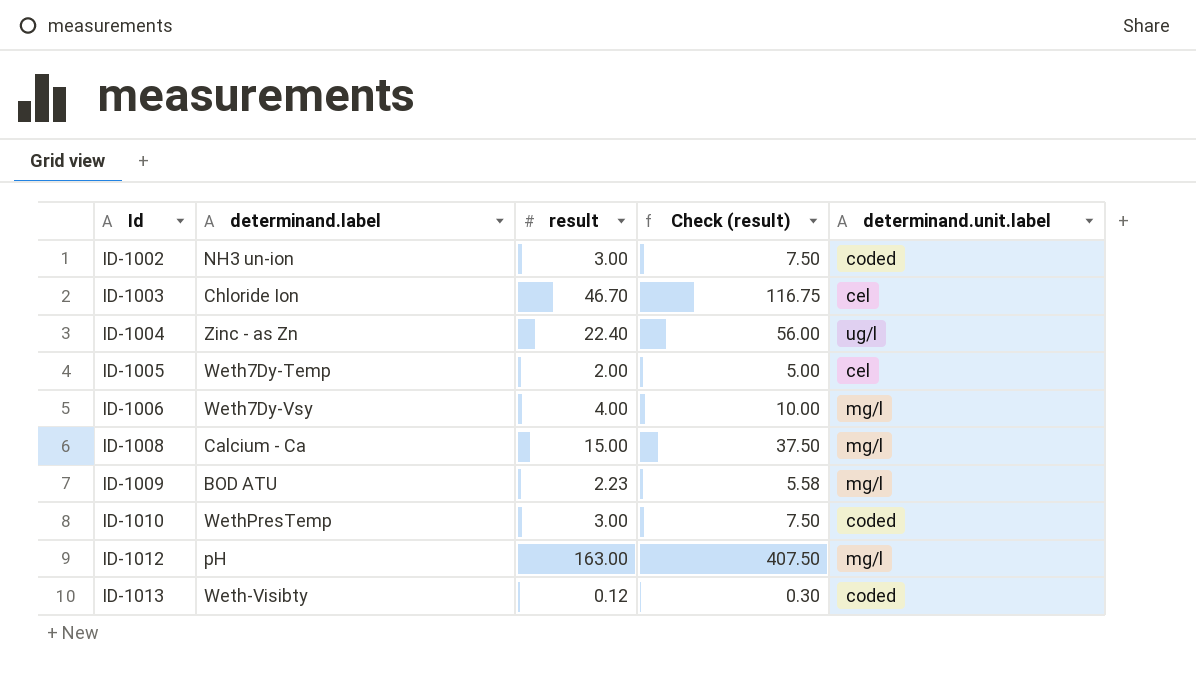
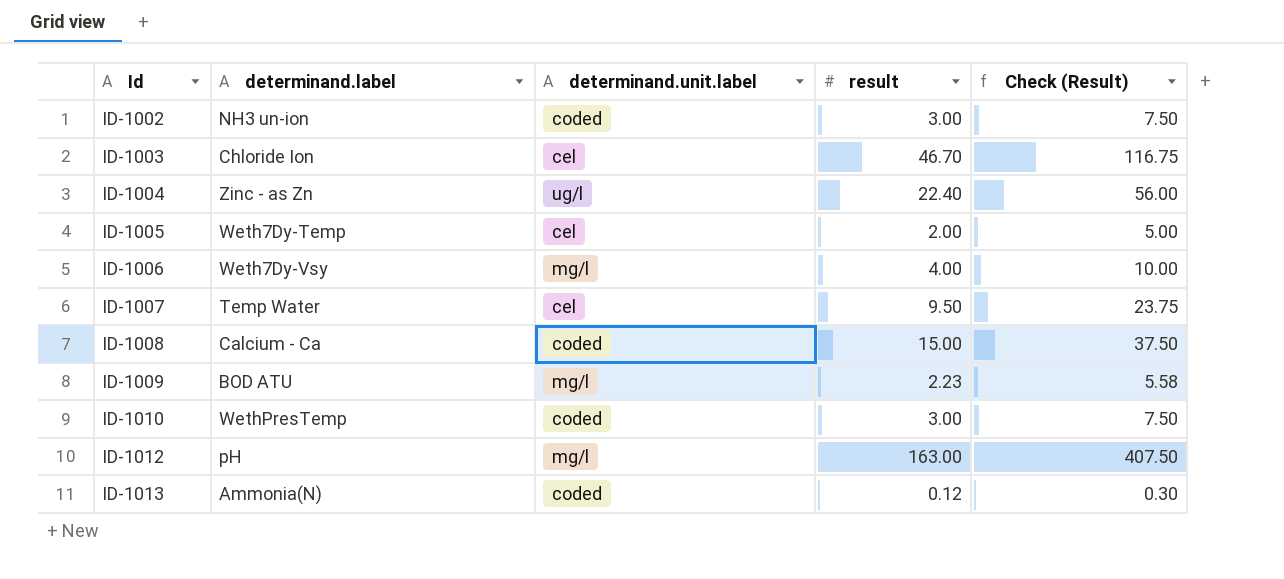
column determinand.unit.label | position: 5 -> 3
column name: Check (result) -> Check (Result)
row ID-1007: none -> Temp Water | cel | 9.50 | 23.75
ID-1008 | determinand.unit.label: mg/l -> coded
ID-1013 | determinand.label: Weth-Visibty -> Ammonia(N)

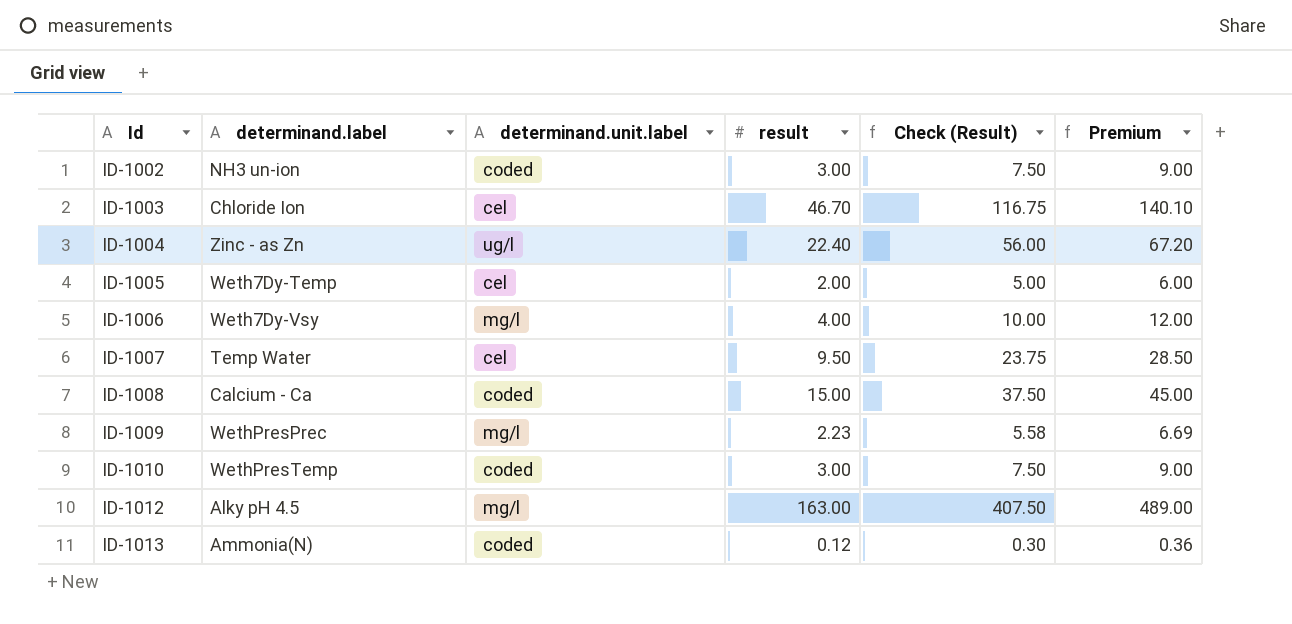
column Premium | formula: none -> [result] * 3
ID-1009 | determinand.label: BOD ATU -> WethPresPrec
ID-1012 | determinand.label: pH -> Alky pH 4.5

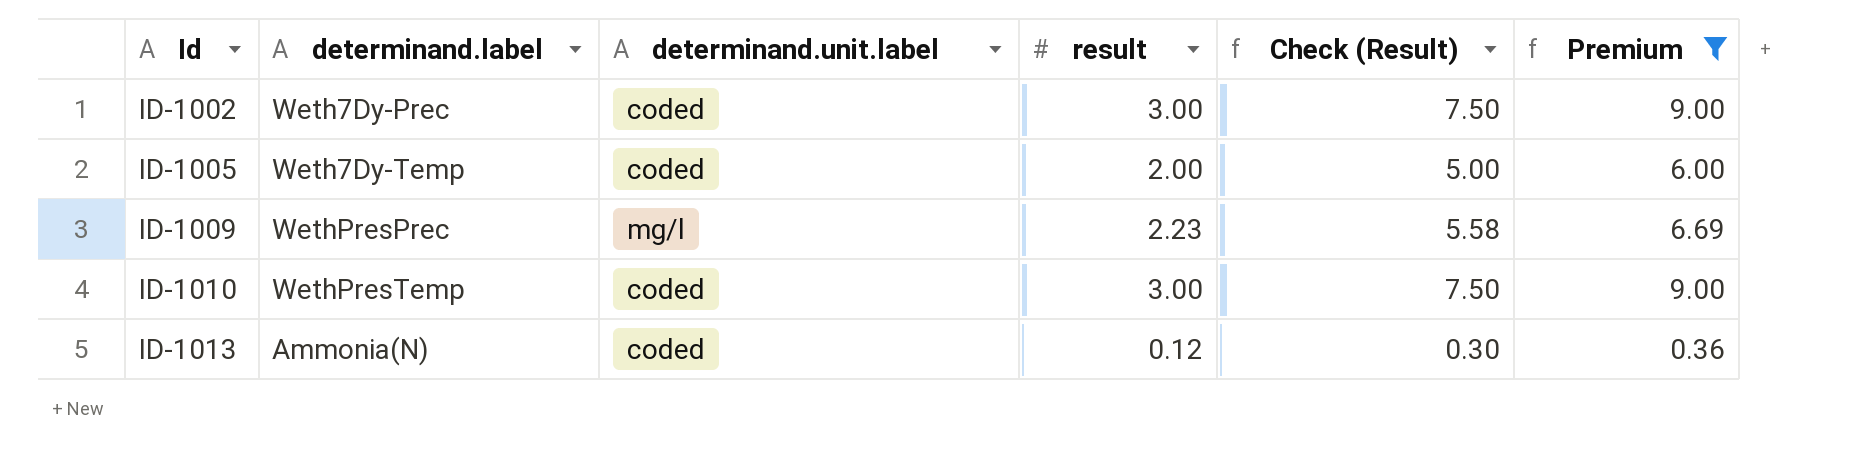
filter: none -> Premium <= 9.00
ID-1002 | determinand.label: NH3 un-ion -> Weth7Dy-Prec
ID-1005 | determinand.unit.label: cel -> coded

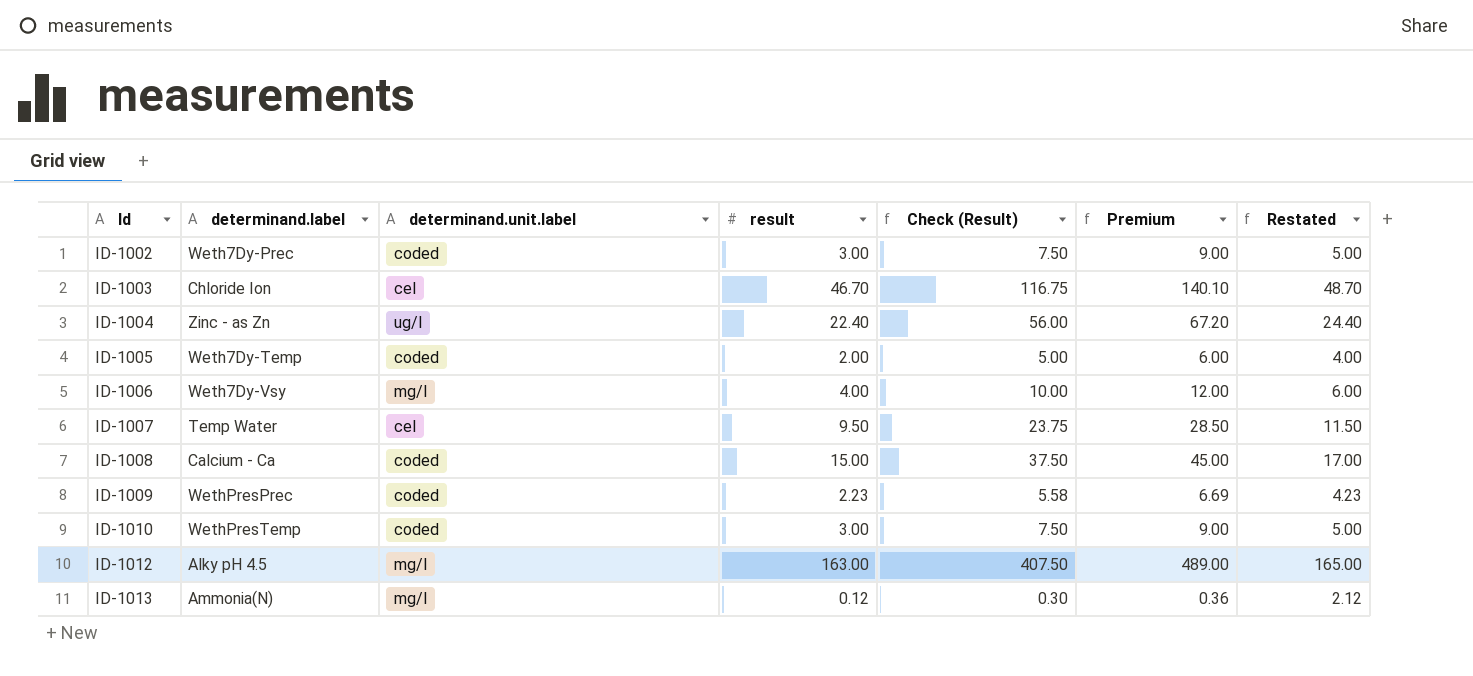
filter: Premium <= 9.00 -> none
column Restated | formula: none -> [result] + 2
ID-1009 | determinand.unit.label: mg/l -> coded
ID-1013 | determinand.unit.label: coded -> mg/l

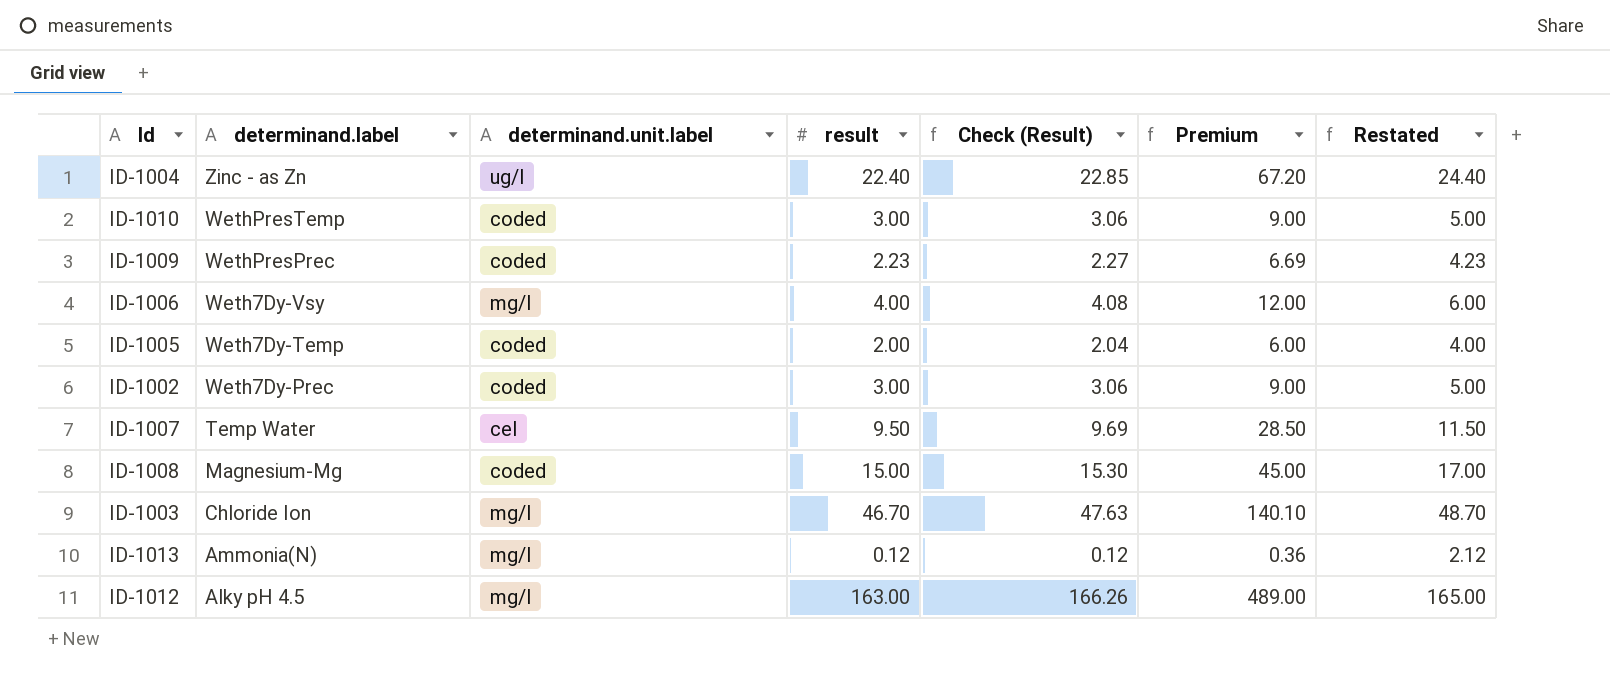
row order: Id ascending -> determinand.label descending
column Check (Result) | formula: [result] * 2.5 -> [result] * 1.02
ID-1008 | determinand.label: Calcium - Ca -> Magnesium-Mg
ID-1003 | determinand.unit.label: cel -> mg/l

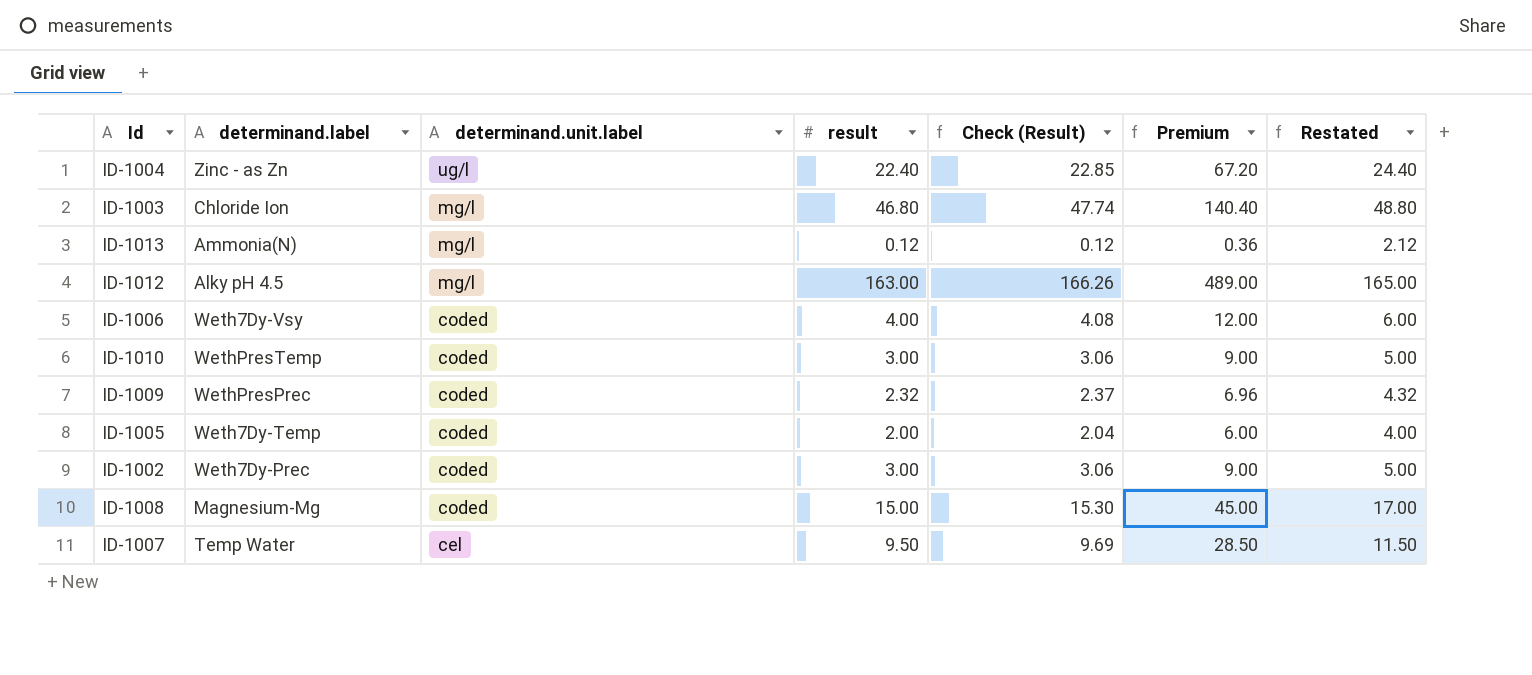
row order: determinand.label descending -> determinand.unit.label descending
ID-1003 | result: 46.70 -> 46.80
ID-1003 | Check (Result): 47.63 -> 47.74
ID-1003 | Premium: 140.10 -> 140.40
ID-1003 | Restated: 48.70 -> 48.80
ID-1006 | determinand.unit.label: mg/l -> coded
ID-1009 | result: 2.23 -> 2.32
ID-1009 | Check (Result): 2.27 -> 2.37
ID-1009 | Premium: 6.69 -> 6.96
ID-1009 | Restated: 4.23 -> 4.32

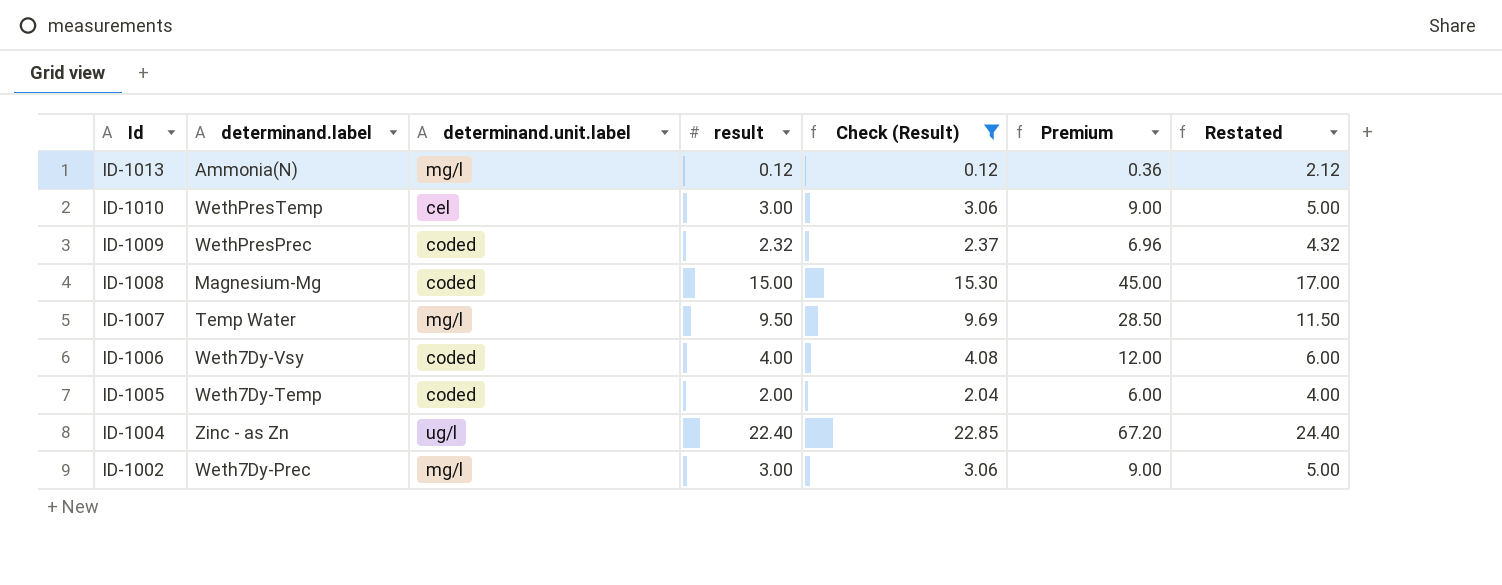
filter: none -> Check (Result) <= 22.85
row order: determinand.unit.label descending -> Id descending
ID-1010 | determinand.unit.label: coded -> cel
ID-1007 | determinand.unit.label: cel -> mg/l
ID-1002 | determinand.unit.label: coded -> mg/l

